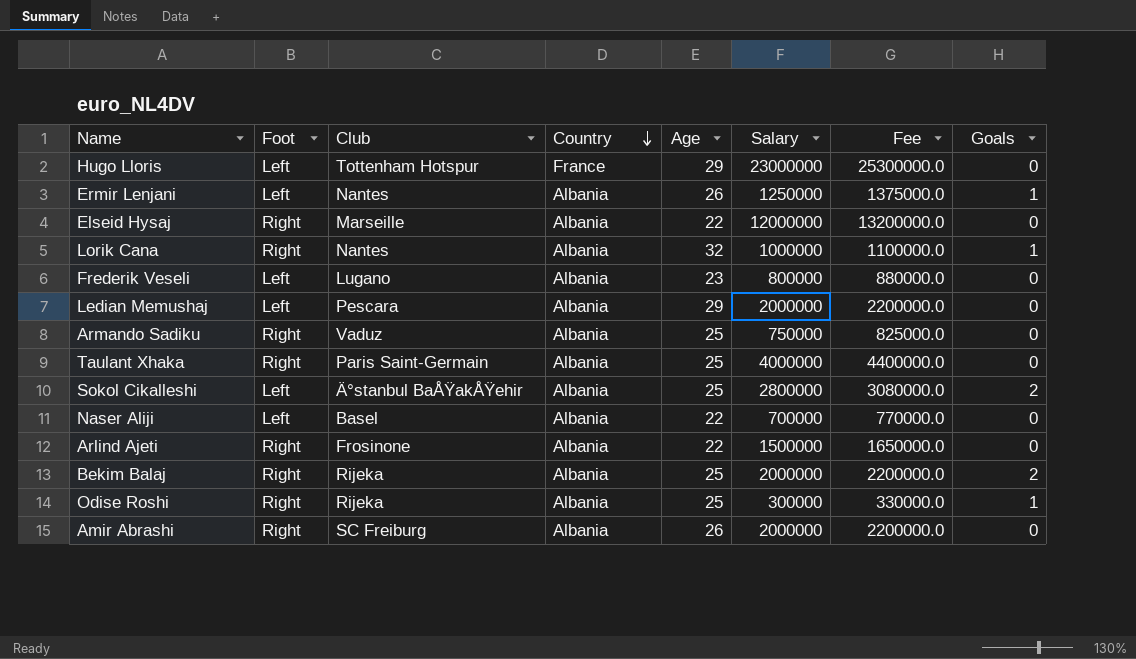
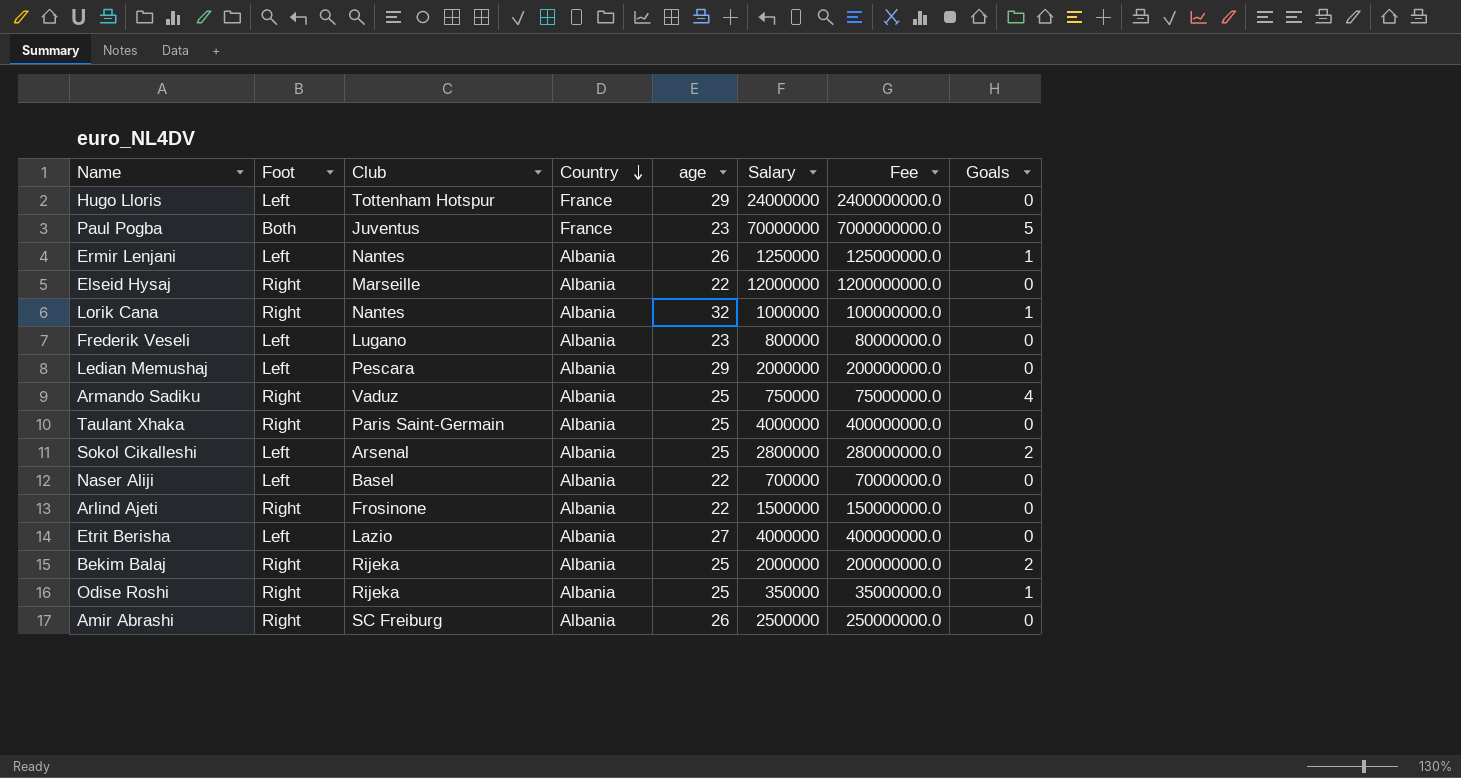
column name: Age -> age
column Fee | formula: [Salary] * 1.1 -> [Salary] * 100
Hugo Lloris | Salary: 23000000 -> 24000000
row Paul Pogba: none -> Both | Juventus | France | 23 | 70000000 | 7000000000.0 | 5
Armando Sadiku | Goals: 0 -> 4
Sokol Cikalleshi | Club: Ä°stanbul BaÅŸakÅŸehir -> Arsenal
row Etrit Berisha: none -> Left | Lazio | Albania | 27 | 4000000 | 400000000.0 | 0
Odise Roshi | Salary: 300000 -> 350000
Amir Abrashi | Salary: 2000000 -> 2500000

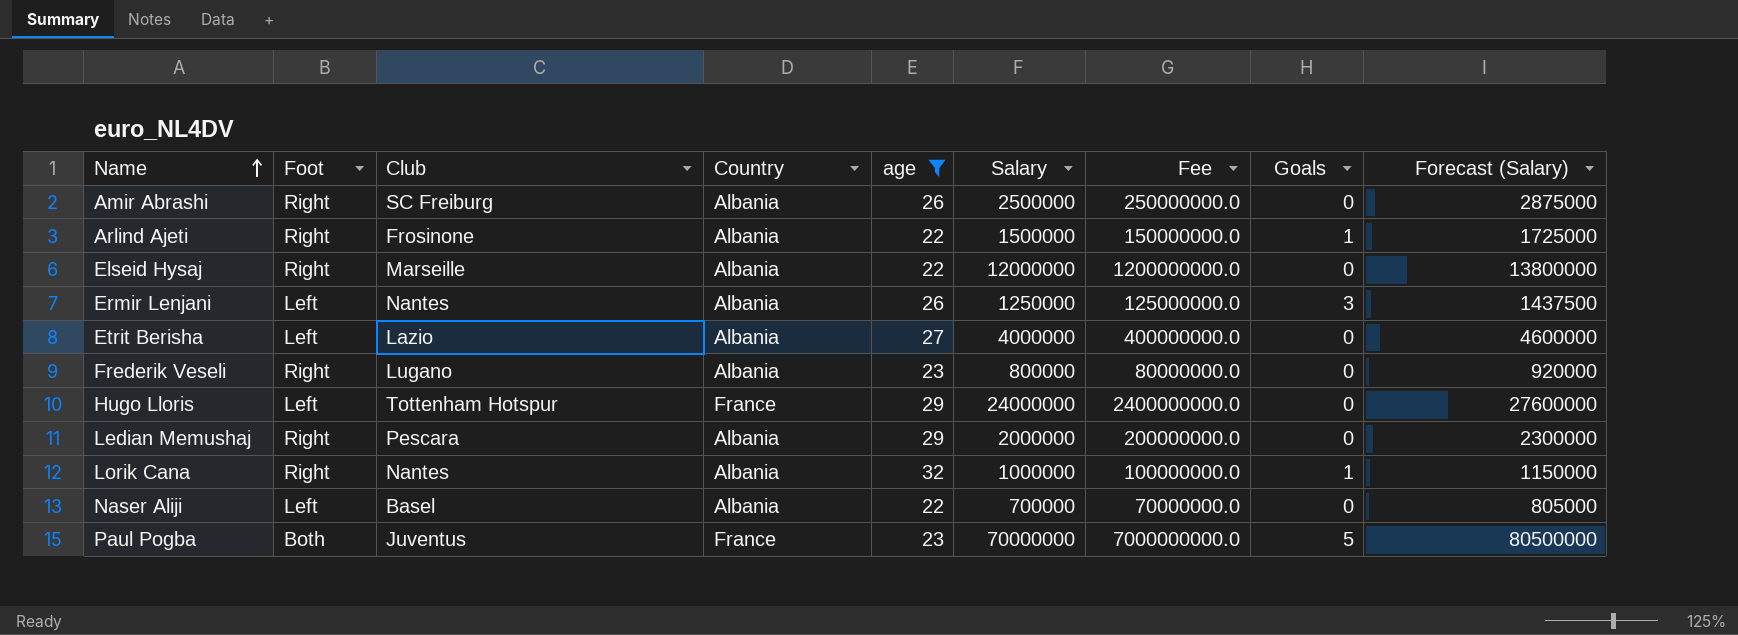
filter: none -> age != 25
row order: Country descending -> Name ascending
column Forecast (Salary) | formula: none -> [Salary] * 1.15
Arlind Ajeti | Goals: 0 -> 1
Ermir Lenjani | Goals: 1 -> 3
Frederik Veseli | Foot: Left -> Right
Ledian Memushaj | Foot: Left -> Right

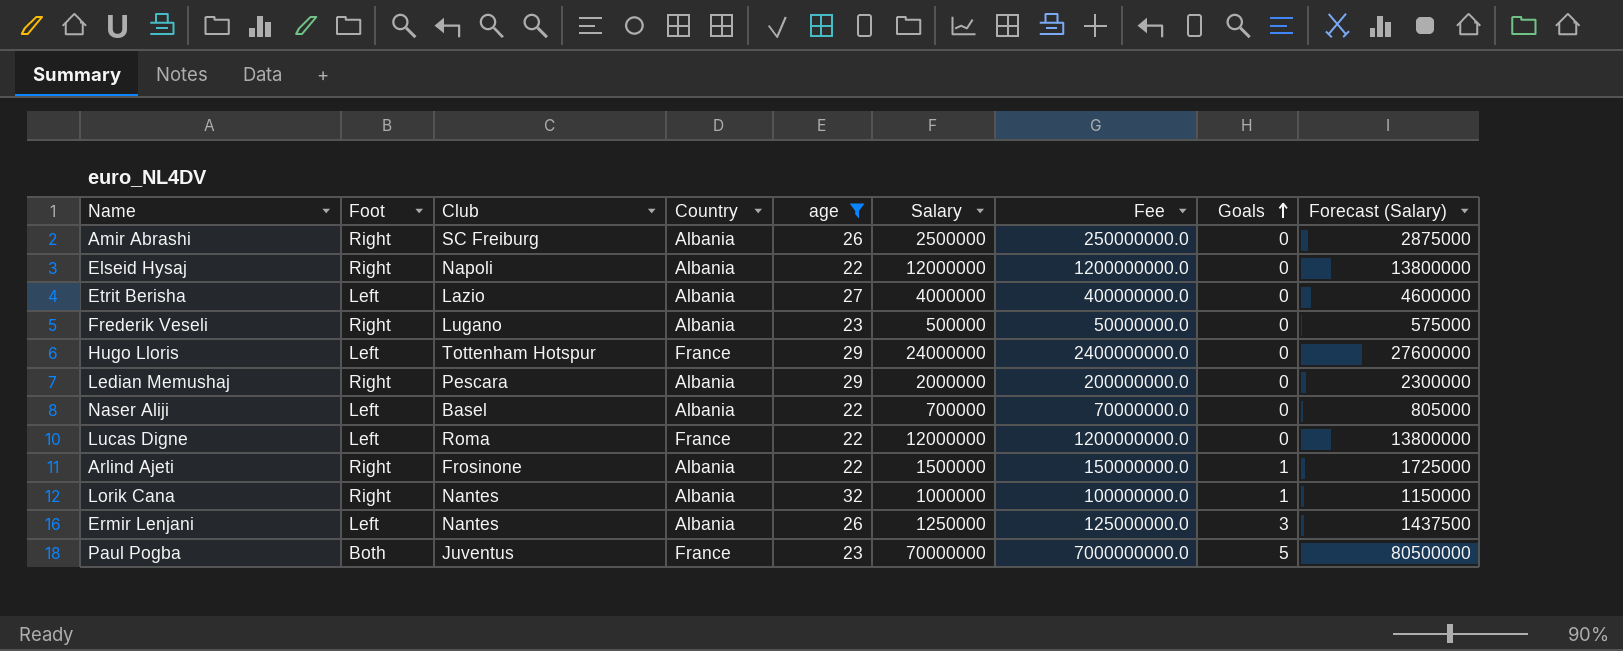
row order: Name ascending -> Goals ascending
Elseid Hysaj | Club: Marseille -> Napoli
Frederik Veseli | Salary: 800000 -> 500000
Frederik Veseli | Fee: 80000000.0 -> 50000000.0
Frederik Veseli | Forecast (Salary): 920000 -> 575000
row Lucas Digne: none -> Left | Roma | France | 22 | 12000000 | 1200000000.0 | 0 | 13800000

